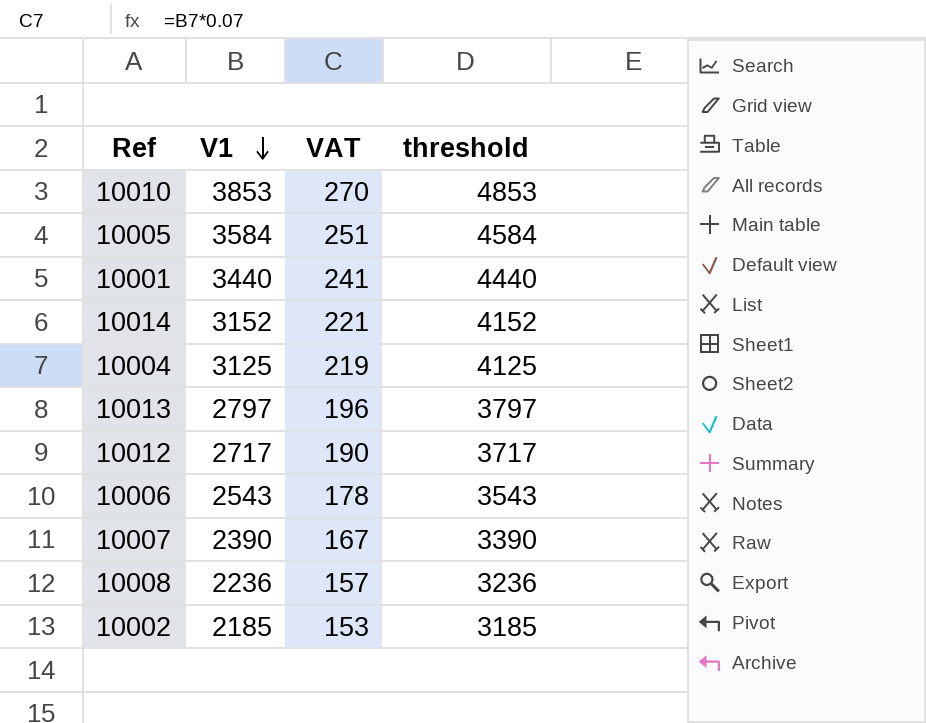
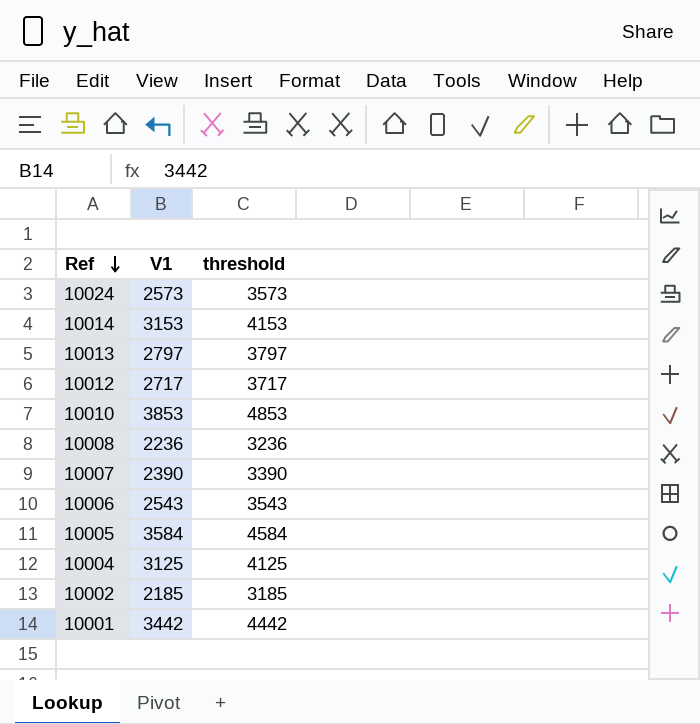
row order: V1 descending -> Ref descending
column VAT | formula: [V1] * 0.07 -> none
row 10024: none -> 2573 | 3573
10014 | V1: 3152 -> 3153
10014 | threshold: 4152 -> 4153
10001 | V1: 3440 -> 3442
10001 | threshold: 4440 -> 4442

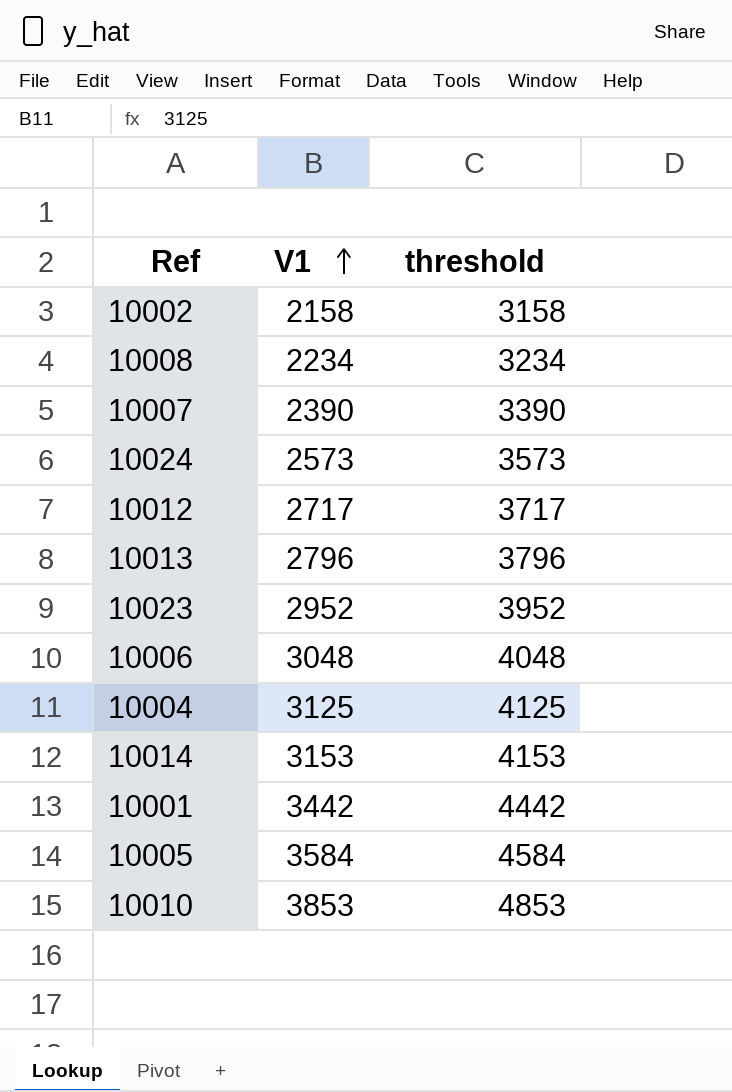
row order: Ref descending -> V1 ascending
10002 | V1: 2185 -> 2158
10002 | threshold: 3185 -> 3158
10008 | V1: 2236 -> 2234
10008 | threshold: 3236 -> 3234
10013 | V1: 2797 -> 2796
10013 | threshold: 3797 -> 3796
row 10023: none -> 2952 | 3952
10006 | V1: 2543 -> 3048
10006 | threshold: 3543 -> 4048

